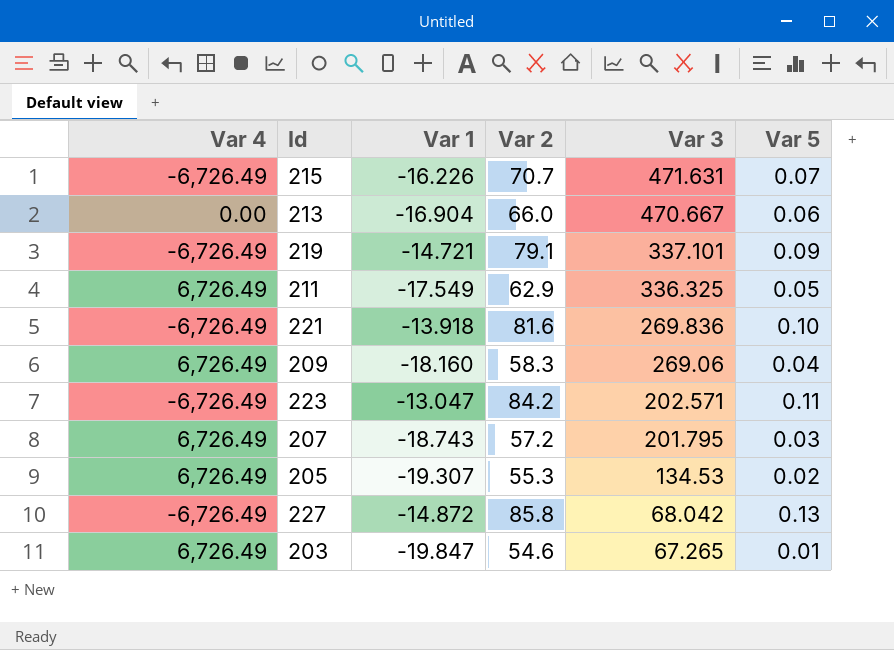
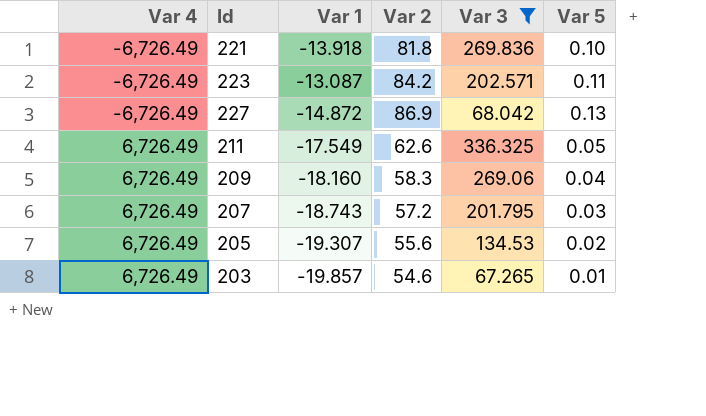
filter: none -> Var 3 <= 336.325
row order: Var 3 descending -> Var 4 ascending
221 | Var 2: 81.6 -> 81.8
223 | Var 1: -13.047 -> -13.087
227 | Var 2: 85.8 -> 86.9
211 | Var 2: 62.9 -> 62.6
205 | Var 2: 55.3 -> 55.6
203 | Var 1: -19.847 -> -19.857

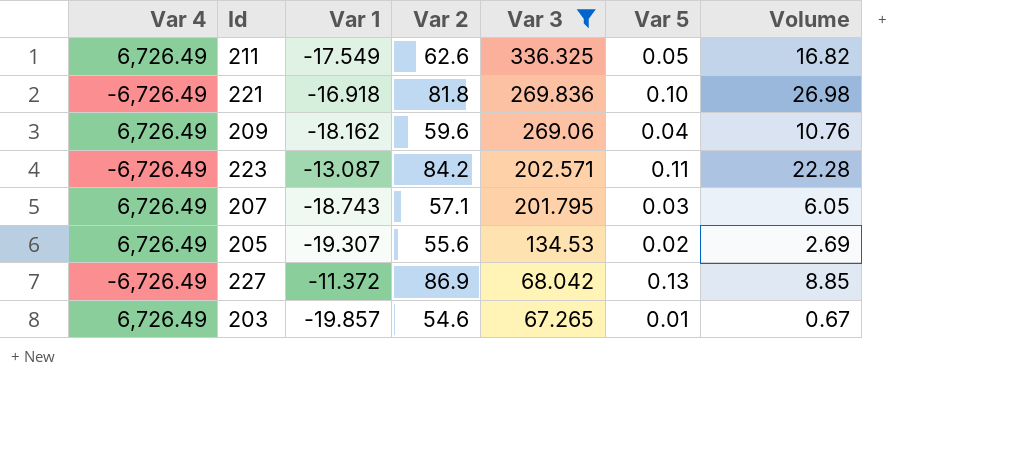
row order: Var 4 ascending -> Var 3 descending
column Volume | formula: none -> [Var 3] * [Var 5]
221 | Var 1: -13.918 -> -16.918
209 | Var 1: -18.160 -> -18.162
209 | Var 2: 58.3 -> 59.6
207 | Var 2: 57.2 -> 57.1
227 | Var 1: -14.872 -> -11.372

